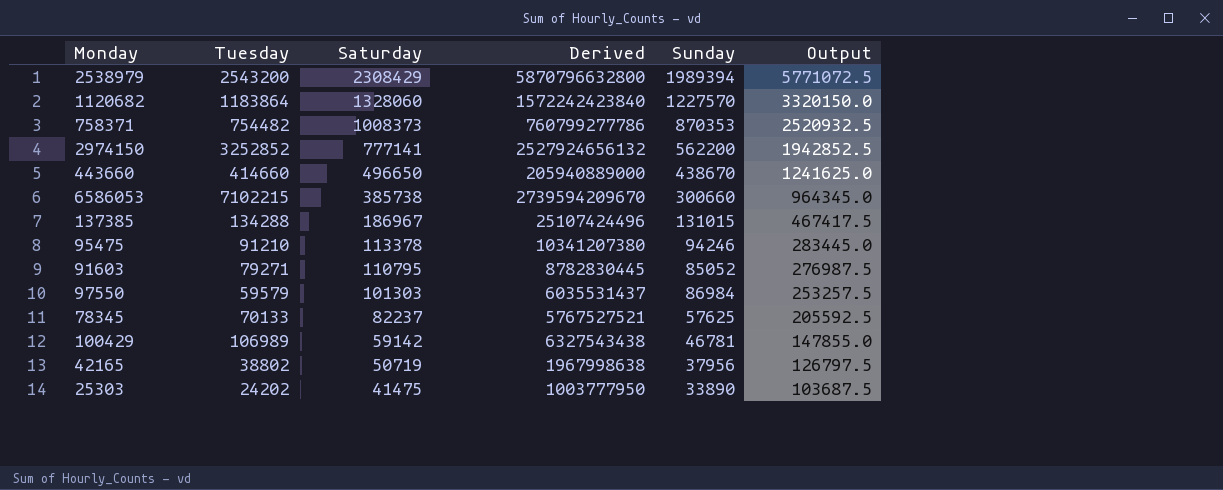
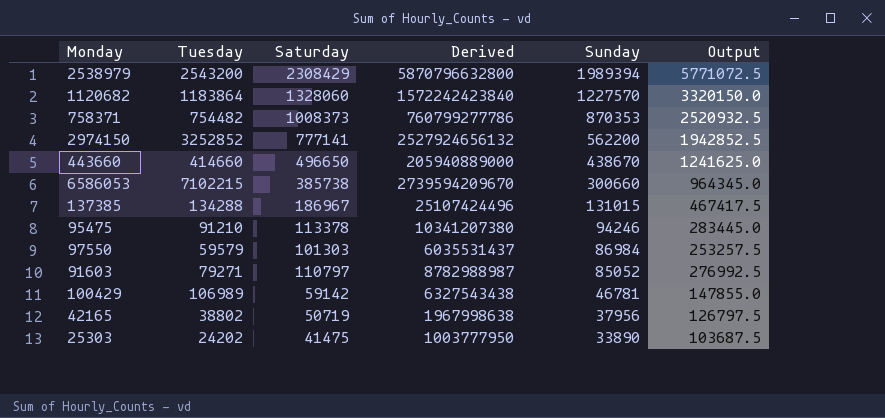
row order: Saturday descending -> Sunday descending
row 78345: 70133 | 82237 | 5767527521 | 57625 | 205592.5 -> none
91603 | Saturday: 110795 -> 110797
91603 | Derived: 8782830445 -> 8782988987
91603 | Output: 276987.5 -> 276992.5

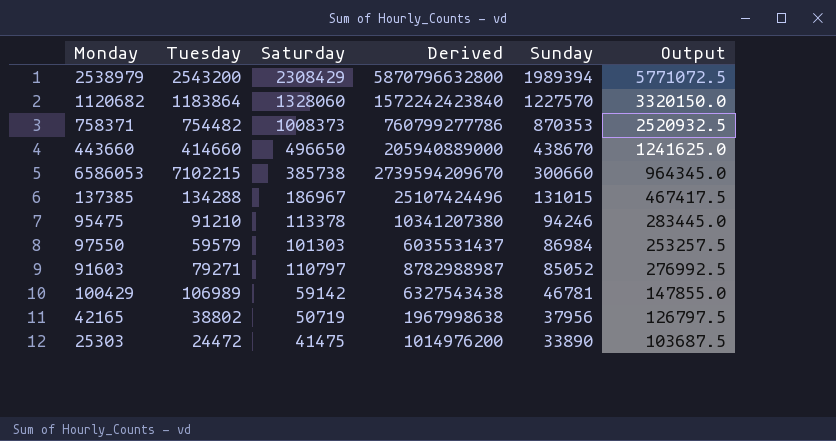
row 2974150: 3252852 | 777141 | 2527924656132 | 562200 | 1942852.5 -> none
25303 | Tuesday: 24202 -> 24472
25303 | Derived: 1003777950 -> 1014976200

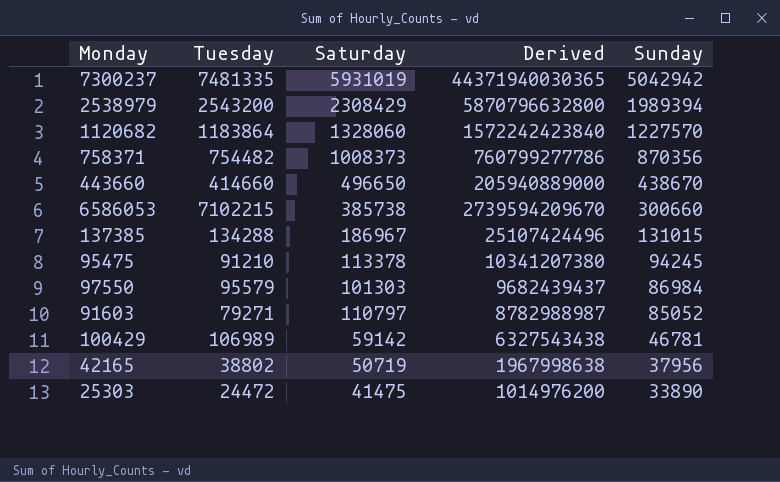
column Output | formula: [Saturday] * 2.5 -> none
row 7300237: none -> 7481335 | 5931019 | 44371940030365 | 5042942
758371 | Sunday: 870353 -> 870356
95475 | Sunday: 94246 -> 94245
97550 | Tuesday: 59579 -> 95579
97550 | Derived: 6035531437 -> 9682439437

